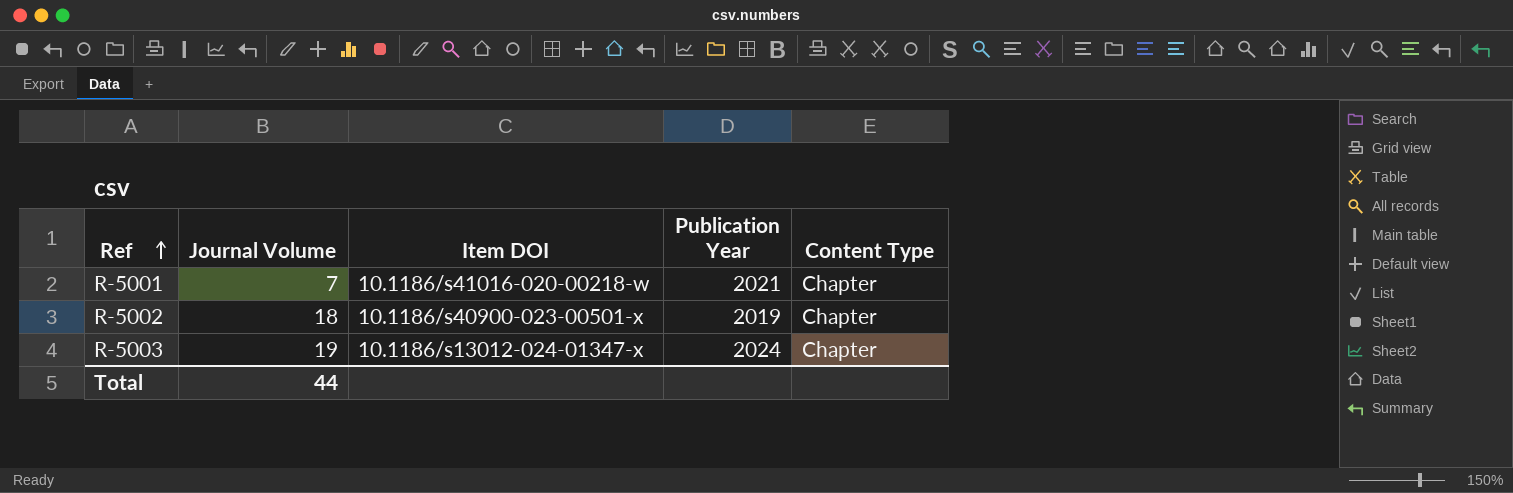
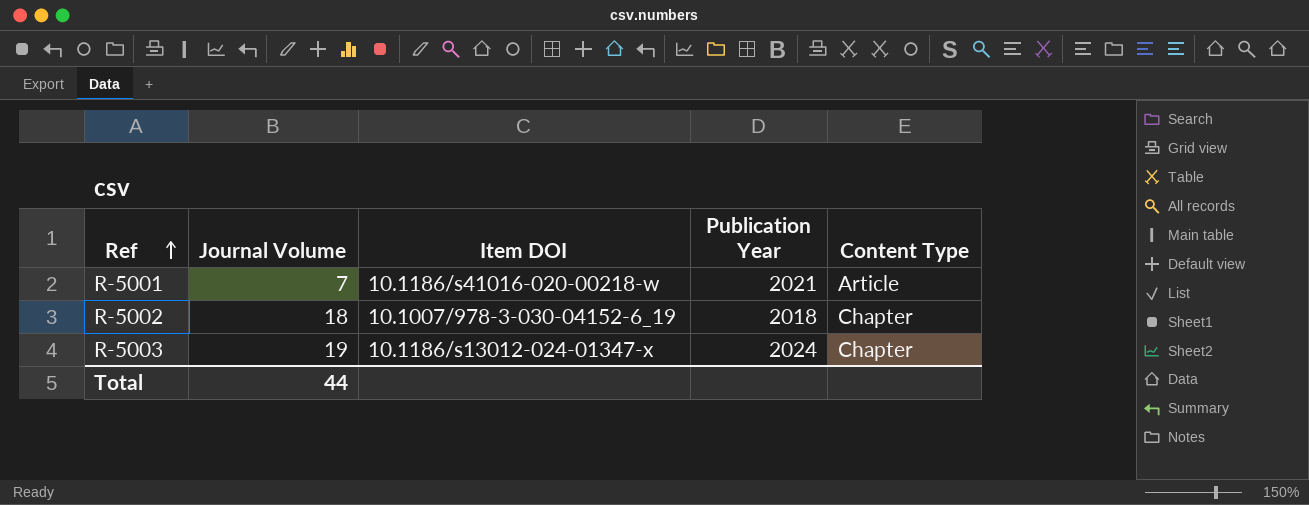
R-5001 | Content Type: Chapter -> Article
R-5002 | Item DOI: 10.1186/s40900-023-00501-x -> 10.1007/978-3-030-04152-6_19
R-5002 | Publication Year: 2019 -> 2018

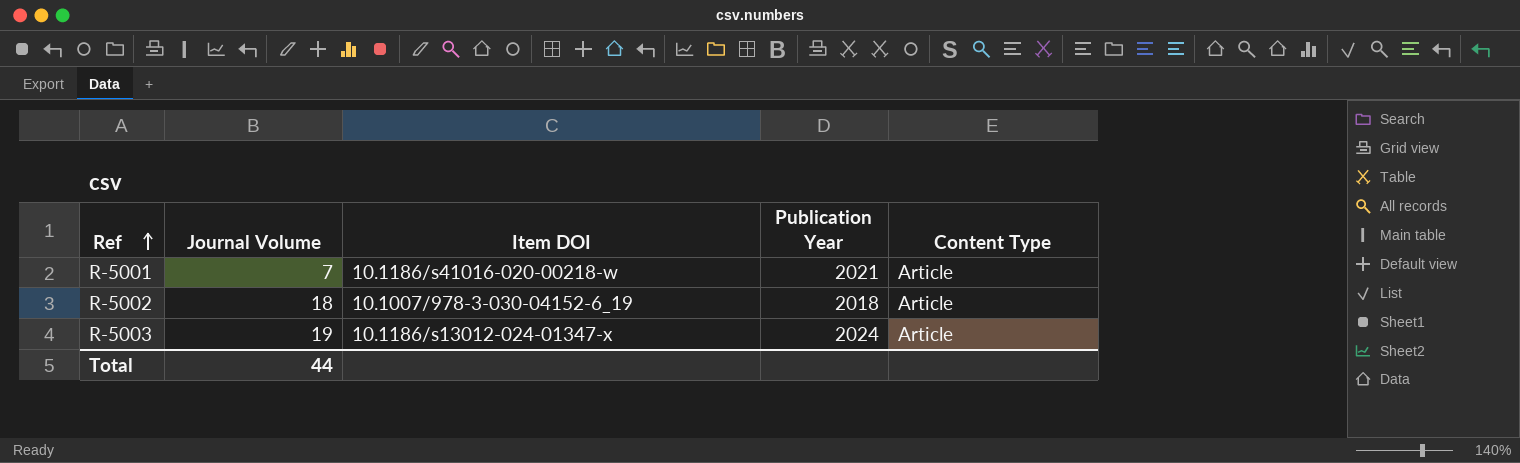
R-5002 | Content Type: Chapter -> Article
R-5003 | Content Type: Chapter -> Article

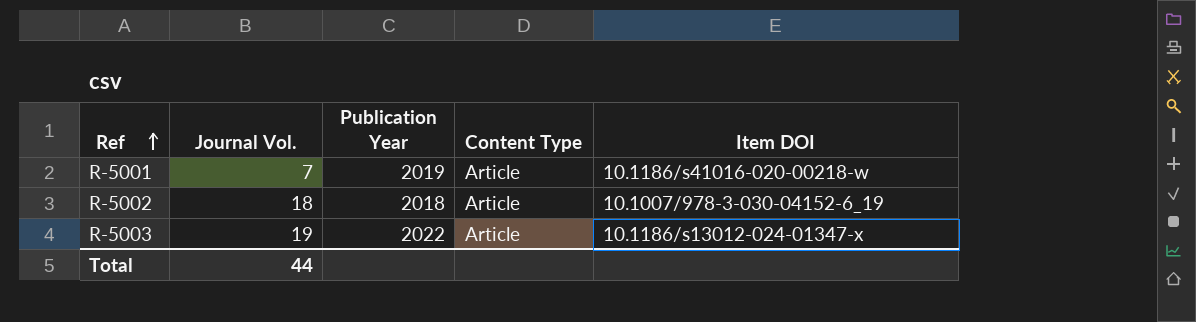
column name: Journal Volume -> Journal Vol.
column Item DOI | position: 3 -> 5
R-5001 | Publication Year: 2021 -> 2019
R-5003 | Publication Year: 2024 -> 2022

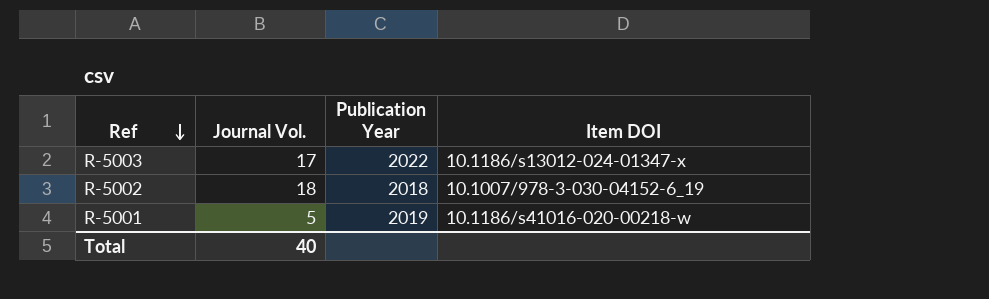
row order: Ref ascending -> Ref descending
column Content Type | position: 4 -> none
R-5003 | Journal Vol.: 19 -> 17
R-5001 | Journal Vol.: 7 -> 5
Total | Journal Vol.: 44 -> 40

